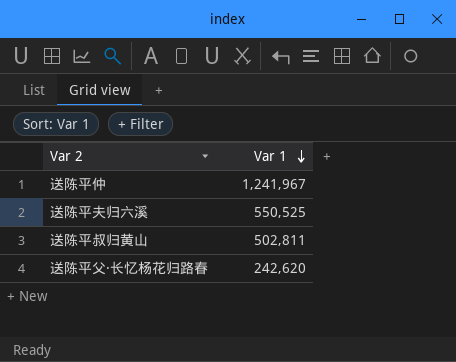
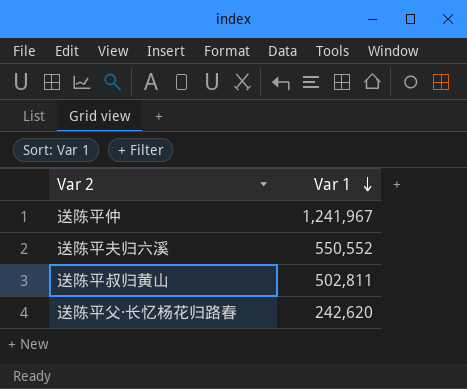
送陈平夫归六溪 | Var 1: 550,525 -> 550,552

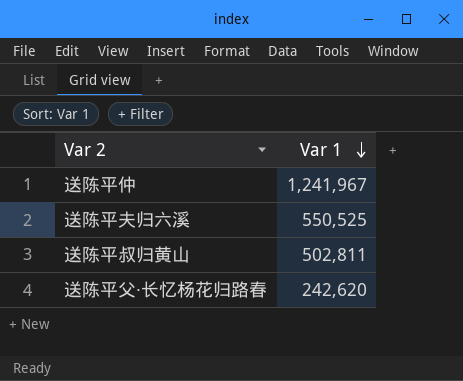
送陈平夫归六溪 | Var 1: 550,552 -> 550,525

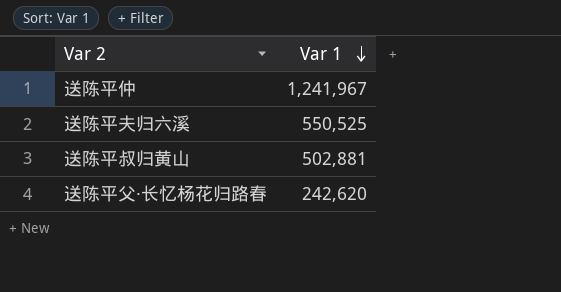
送陈平叔归黄山 | Var 1: 502,811 -> 502,881

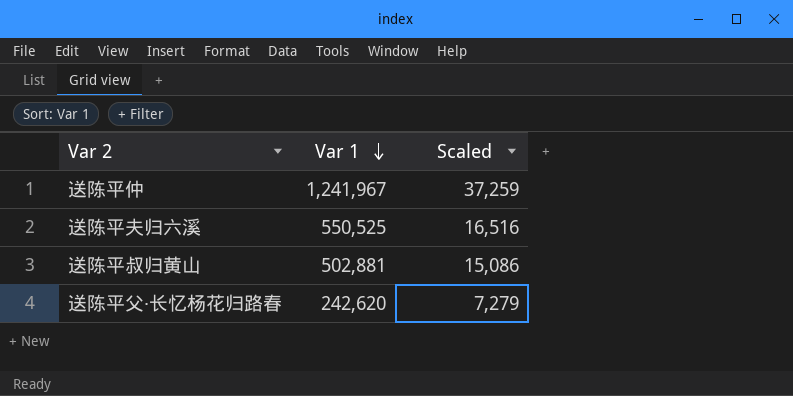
column Scaled | formula: none -> [Var 1] * 0.03

